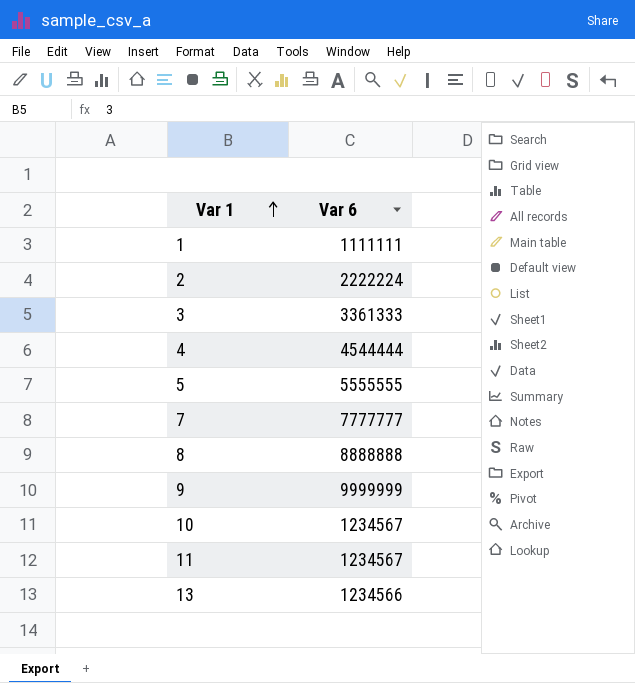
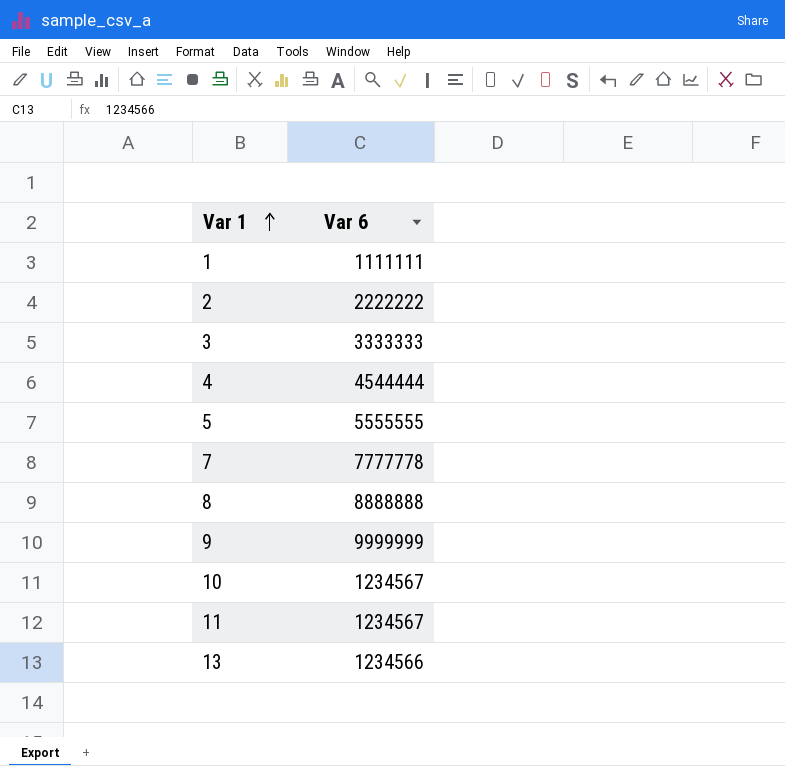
2 | Var 6: 2222224 -> 2222222
3 | Var 6: 3361333 -> 3333333
7 | Var 6: 7777777 -> 7777778

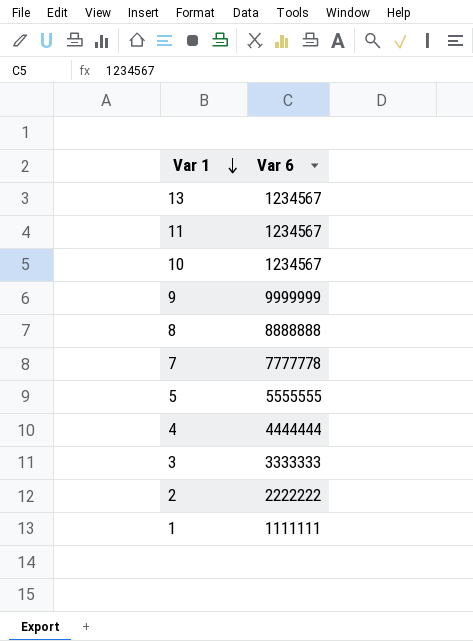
row order: Var 1 ascending -> Var 1 descending
13 | Var 6: 1234566 -> 1234567
4 | Var 6: 4544444 -> 4444444

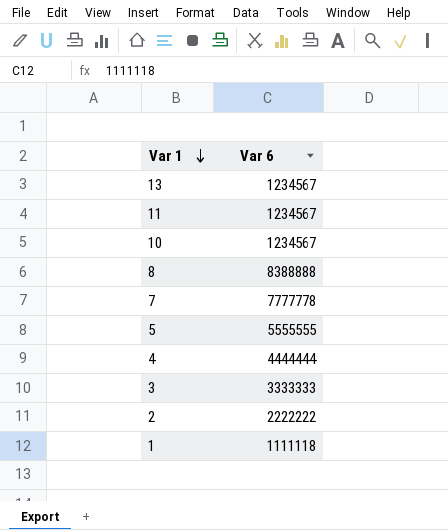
row 9: 9999999 -> none
8 | Var 6: 8888888 -> 8388888
1 | Var 6: 1111111 -> 1111118

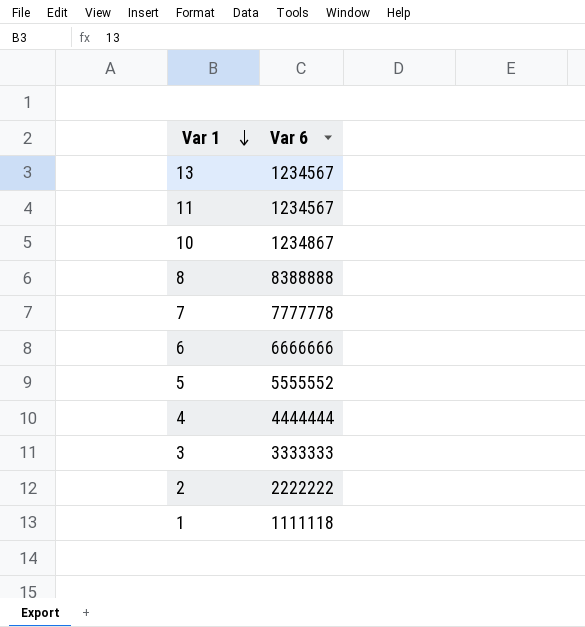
10 | Var 6: 1234567 -> 1234867
row 6: none -> 6666666
5 | Var 6: 5555555 -> 5555552

